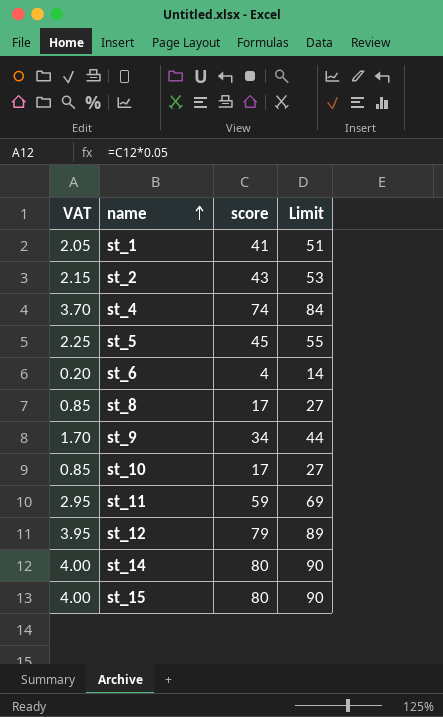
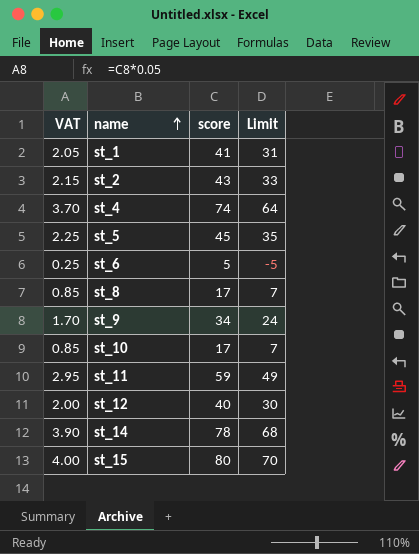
column Limit | formula: [score] + 10 -> [score] - 10
st_6 | VAT: 0.20 -> 0.25
st_6 | score: 4 -> 5
st_12 | VAT: 3.95 -> 2.00
st_12 | score: 79 -> 40
st_14 | VAT: 4.00 -> 3.90
st_14 | score: 80 -> 78

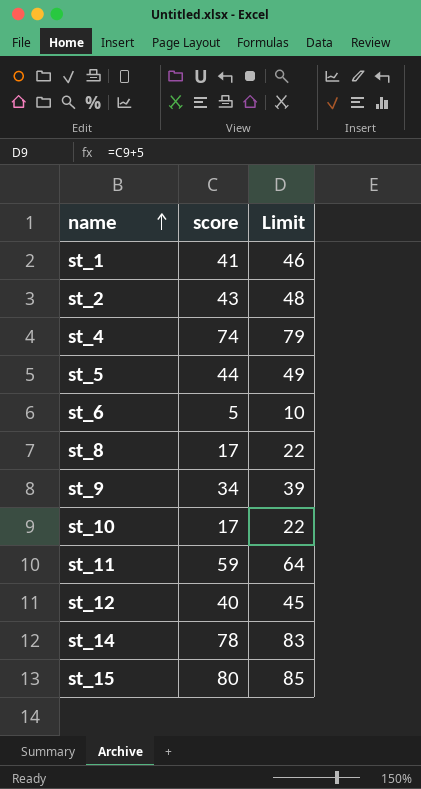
column VAT | formula: [score] * 0.05 -> none
column Limit | formula: [score] - 10 -> [score] + 5
st_5 | score: 45 -> 44

